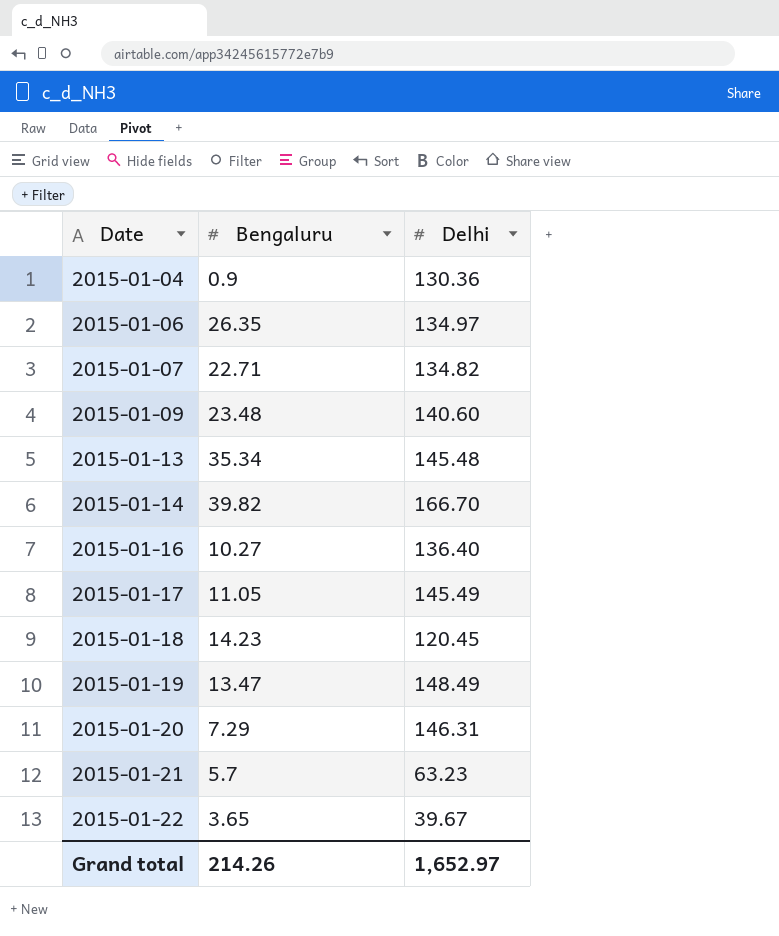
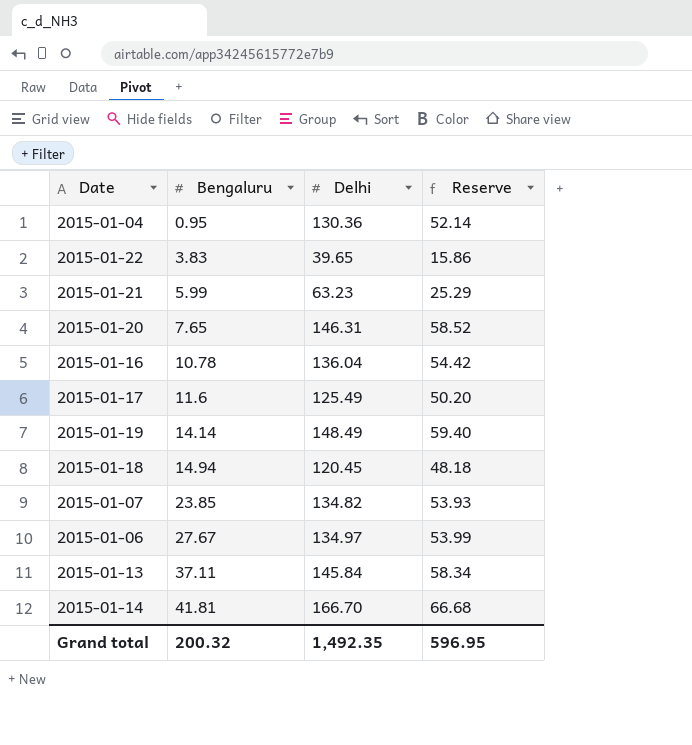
row order: Date ascending -> Bengaluru ascending
column Reserve | formula: none -> [Delhi] * 0.4
row 2015-01-09: 23.48 | 140.60 -> none
2015-01-04 | Bengaluru: 0.9 -> 0.95
2015-01-22 | Bengaluru: 3.65 -> 3.83
2015-01-22 | Delhi: 39.67 -> 39.65
2015-01-21 | Bengaluru: 5.7 -> 5.99
2015-01-20 | Bengaluru: 7.29 -> 7.65
2015-01-16 | Bengaluru: 10.27 -> 10.78
2015-01-16 | Delhi: 136.40 -> 136.04
2015-01-17 | Bengaluru: 11.05 -> 11.6
2015-01-17 | Delhi: 145.49 -> 125.49
2015-01-19 | Bengaluru: 13.47 -> 14.14
2015-01-18 | Bengaluru: 14.23 -> 14.94
2015-01-07 | Bengaluru: 22.71 -> 23.85
2015-01-06 | Bengaluru: 26.35 -> 27.67
2015-01-13 | Bengaluru: 35.34 -> 37.11
2015-01-13 | Delhi: 145.48 -> 145.84
2015-01-14 | Bengaluru: 39.82 -> 41.81
Grand total | Bengaluru: 214.26 -> 200.32
Grand total | Delhi: 1,652.97 -> 1,492.35

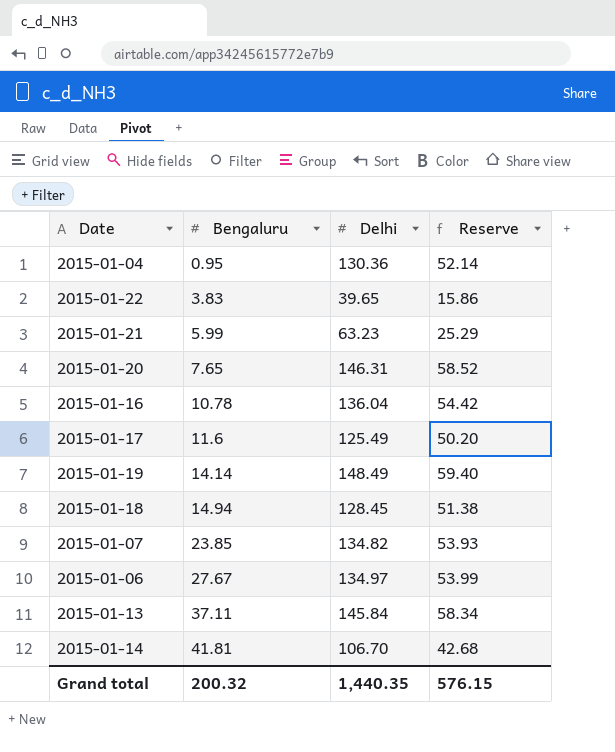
2015-01-18 | Delhi: 120.45 -> 128.45
2015-01-18 | Reserve: 48.18 -> 51.38
2015-01-14 | Delhi: 166.70 -> 106.70
2015-01-14 | Reserve: 66.68 -> 42.68
Grand total | Delhi: 1,492.35 -> 1,440.35
Grand total | Reserve: 596.95 -> 576.15

